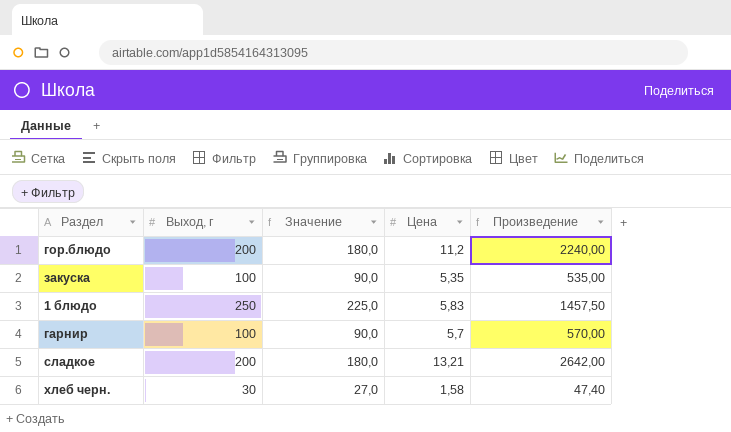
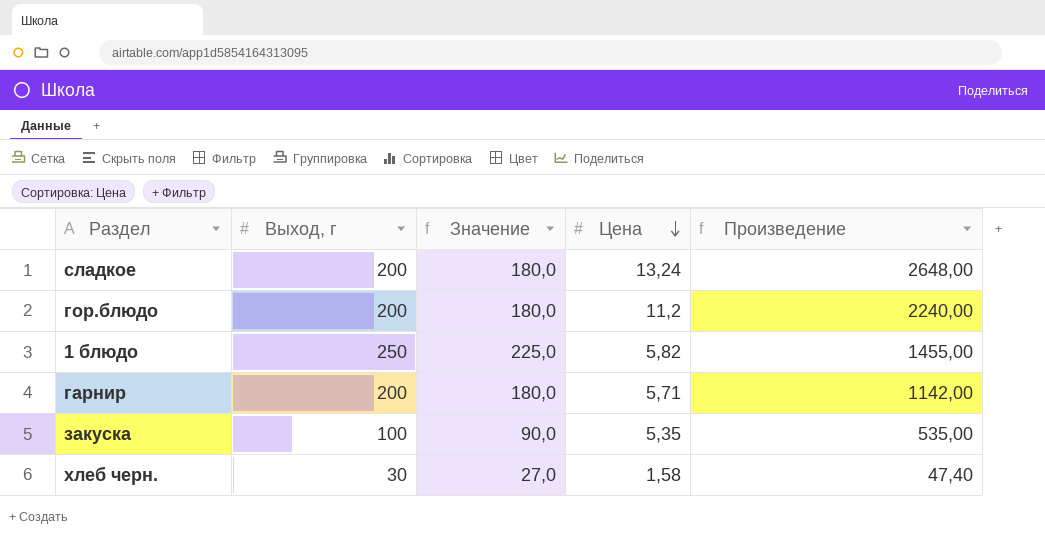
row order: none -> Цена descending
сладкое | Цена: 13,21 -> 13,24
сладкое | Произведение: 2642,00 -> 2648,00
1 блюдо | Цена: 5,83 -> 5,82
1 блюдо | Произведение: 1457,50 -> 1455,00
гарнир | Выход, г: 100 -> 200
гарнир | Значение: 90,0 -> 180,0
гарнир | Цена: 5,7 -> 5,71
гарнир | Произведение: 570,00 -> 1142,00

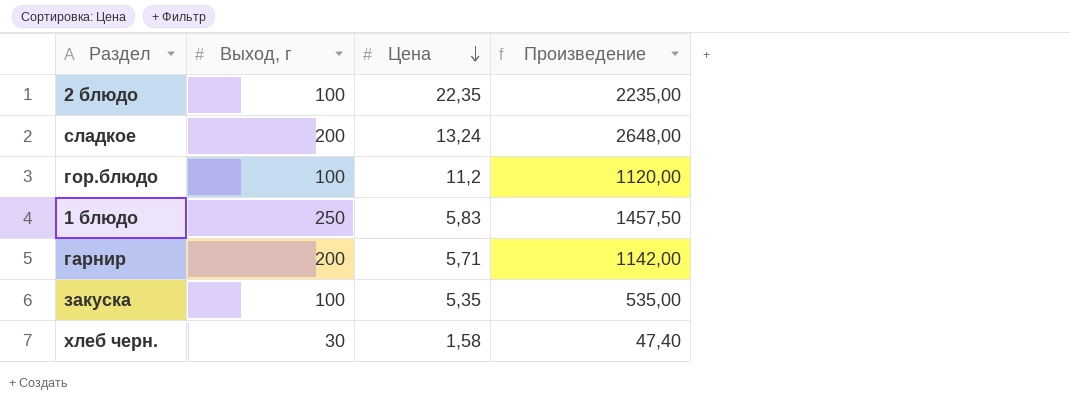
column Значение | formula: [Выход, г] * 0,9 -> none
row 2 блюдо: none -> 100 | 22,35 | 2235,00
гор.блюдо | Выход, г: 200 -> 100
гор.блюдо | Произведение: 2240,00 -> 1120,00
1 блюдо | Цена: 5,82 -> 5,83
1 блюдо | Произведение: 1455,00 -> 1457,50

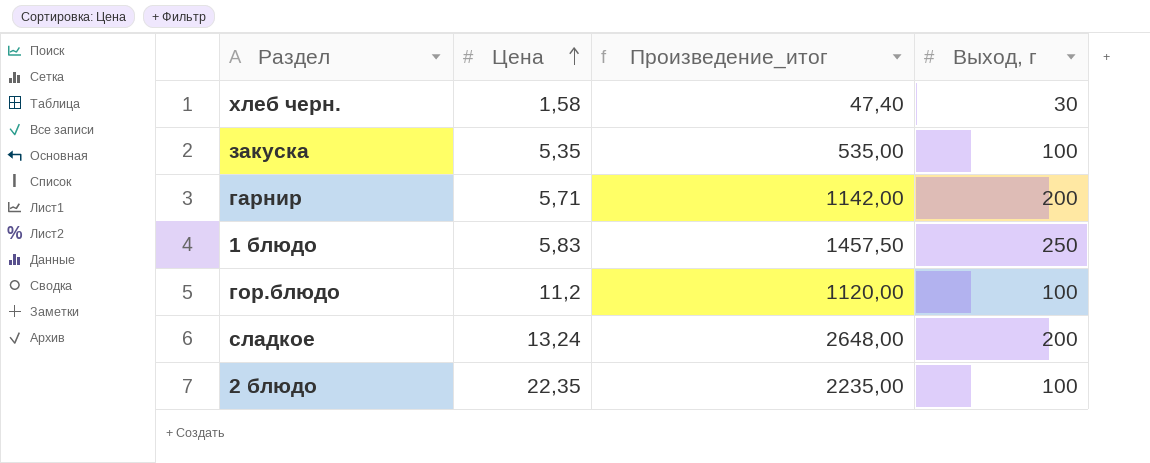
row order: Цена descending -> Цена ascending
column name: Произведение -> Произведение_итог
column Выход, г | position: 2 -> 4

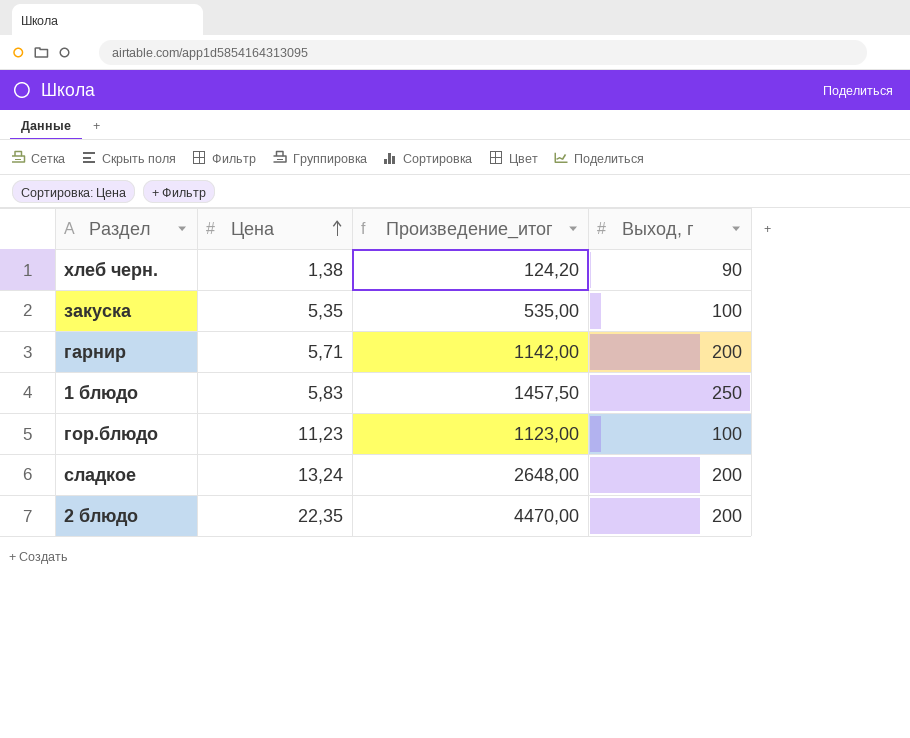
хлеб черн. | Цена: 1,58 -> 1,38
хлеб черн. | Произведение_итог: 47,40 -> 124,20
хлеб черн. | Выход, г: 30 -> 90
гор.блюдо | Цена: 11,2 -> 11,23
гор.блюдо | Произведение_итог: 1120,00 -> 1123,00
2 блюдо | Произведение_итог: 2235,00 -> 4470,00
2 блюдо | Выход, г: 100 -> 200

